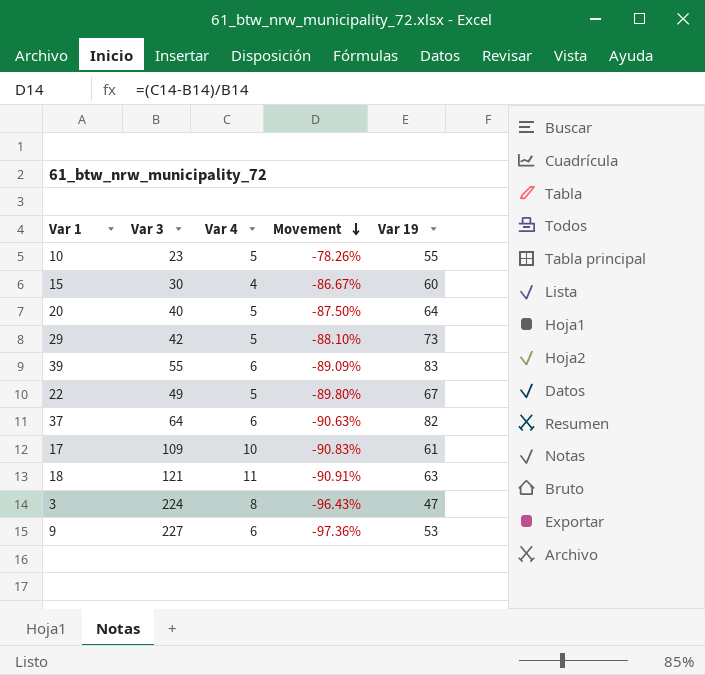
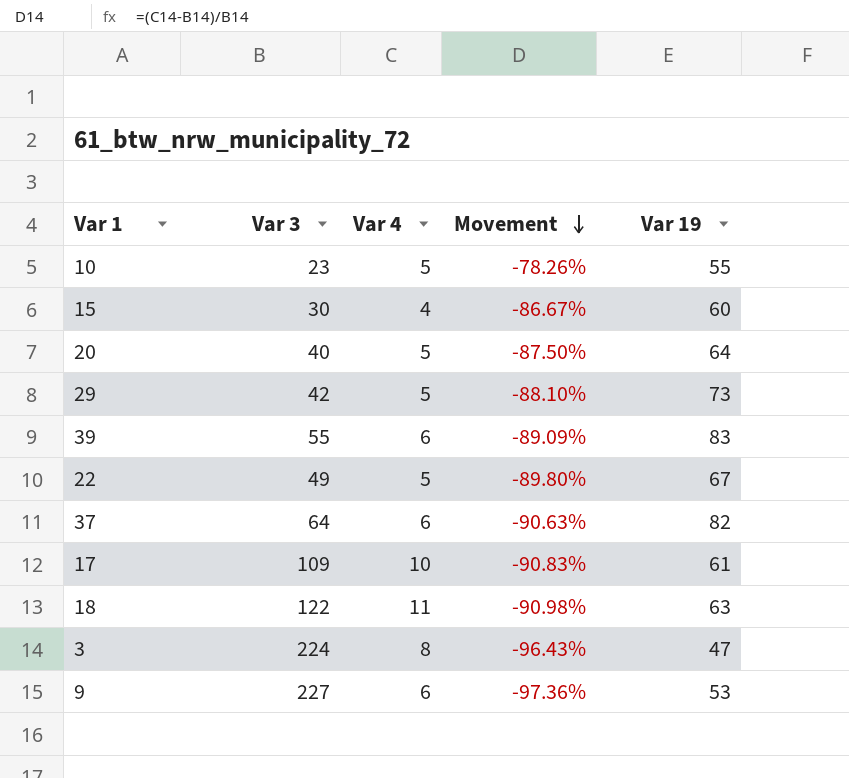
18 | Var 3: 121 -> 122
18 | Movement: -90.91% -> -90.98%

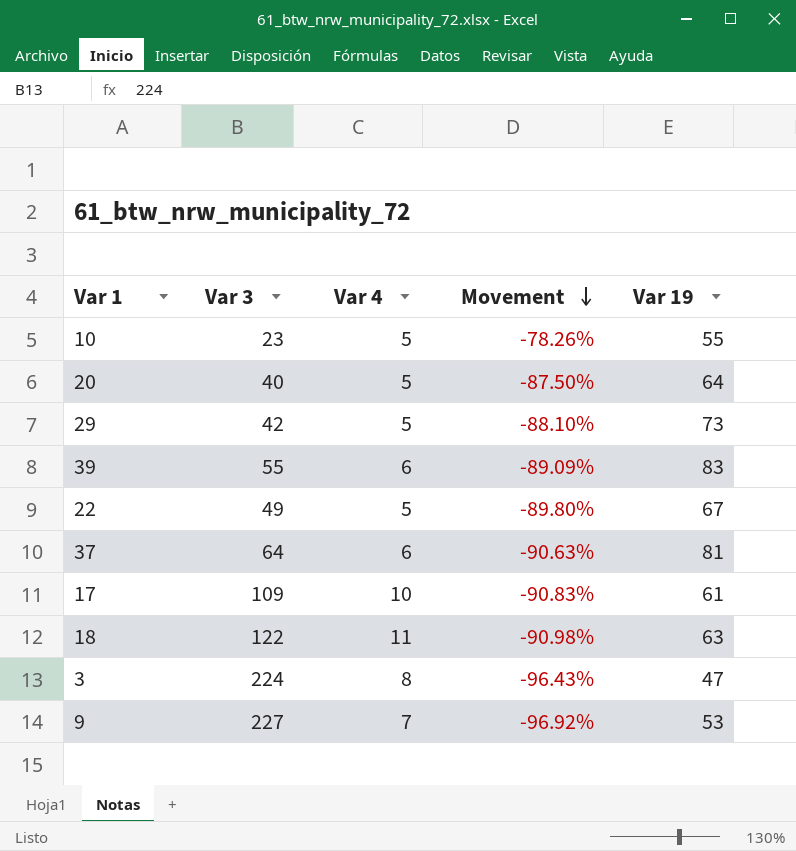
row 15: 30 | 4 | -86.67% | 60 -> none
37 | Var 19: 82 -> 81
9 | Var 4: 6 -> 7
9 | Movement: -97.36% -> -96.92%

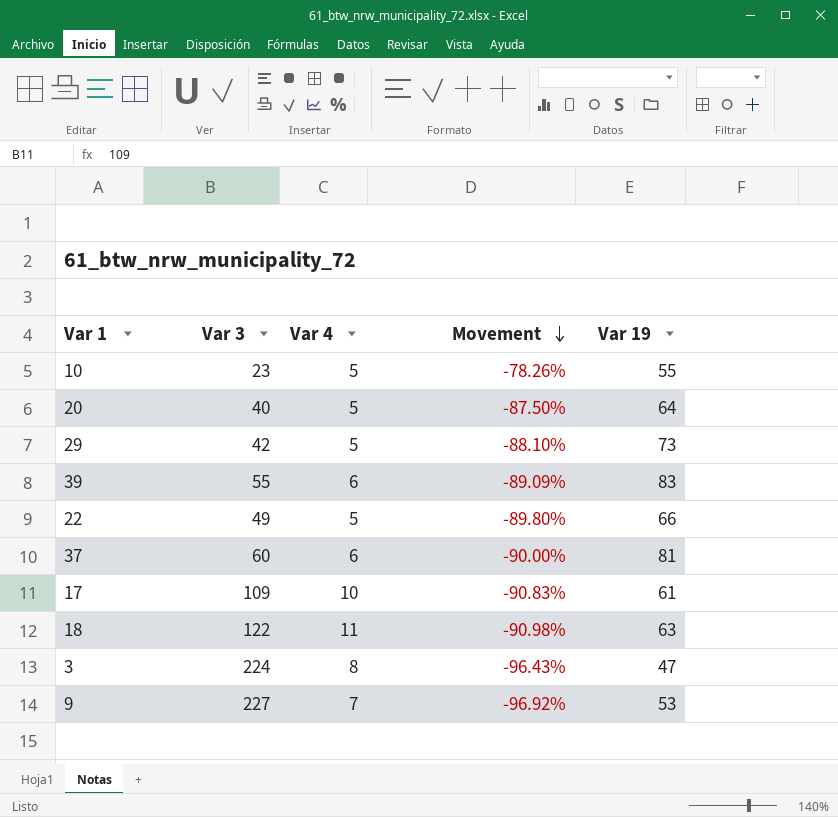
22 | Var 19: 67 -> 66
37 | Var 3: 64 -> 60
37 | Movement: -90.63% -> -90.00%

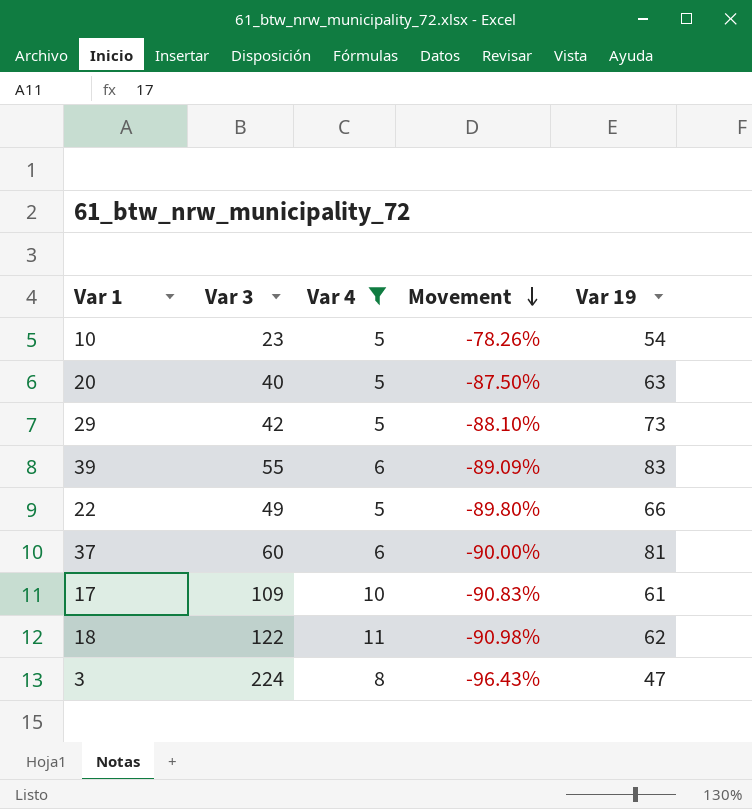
filter: none -> Var 4 != 7
10 | Var 19: 55 -> 54
20 | Var 19: 64 -> 63
18 | Var 19: 63 -> 62

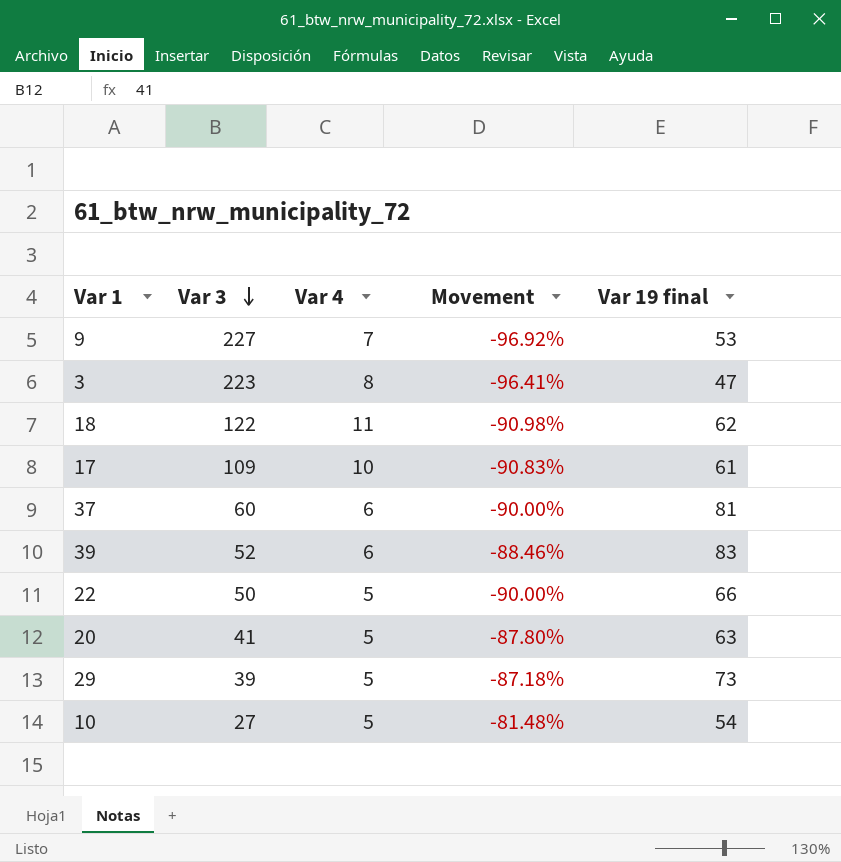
filter: Var 4 != 7 -> none
row order: Movement descending -> Var 3 descending
column name: Var 19 -> Var 19 final
3 | Var 3: 224 -> 223
3 | Movement: -96.43% -> -96.41%
39 | Var 3: 55 -> 52
39 | Movement: -89.09% -> -88.46%
22 | Var 3: 49 -> 50
22 | Movement: -89.80% -> -90.00%
20 | Var 3: 40 -> 41
20 | Movement: -87.50% -> -87.80%
29 | Var 3: 42 -> 39
29 | Movement: -88.10% -> -87.18%
10 | Var 3: 23 -> 27
10 | Movement: -78.26% -> -81.48%

